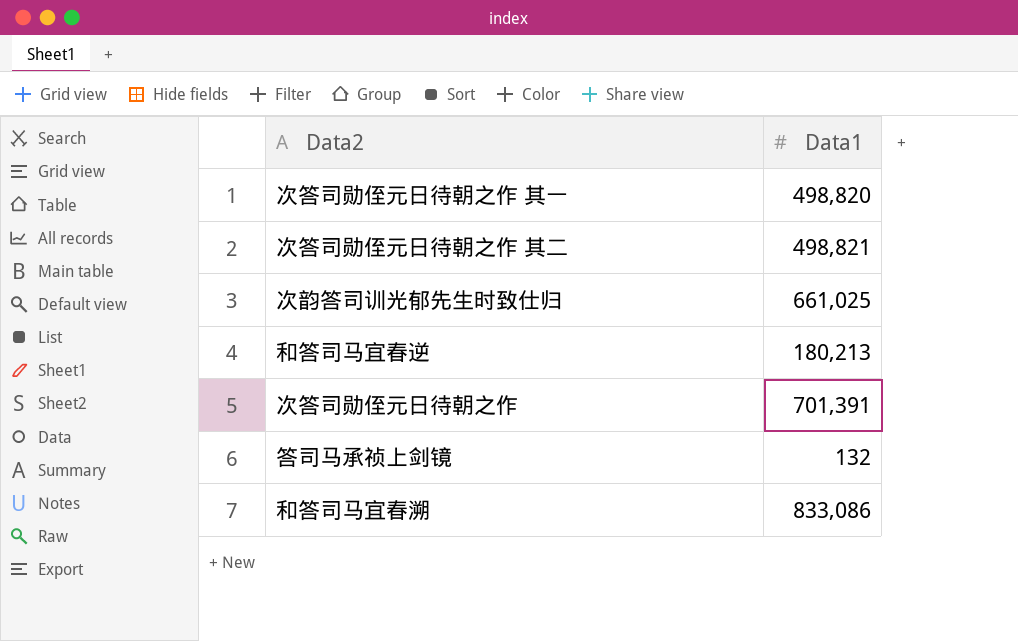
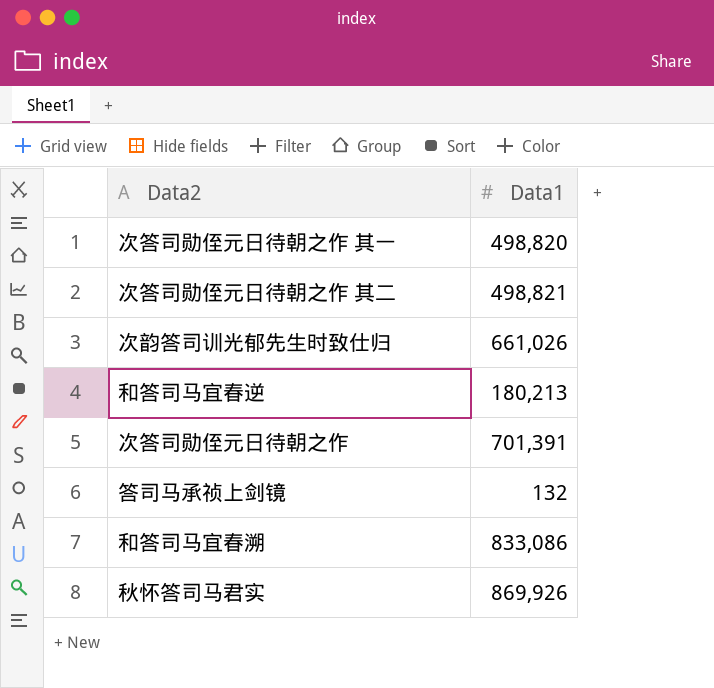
次韵答司训光郁先生时致仕归 | Data1: 661,025 -> 661,026
row 秋怀答司马君实: none -> 869,926

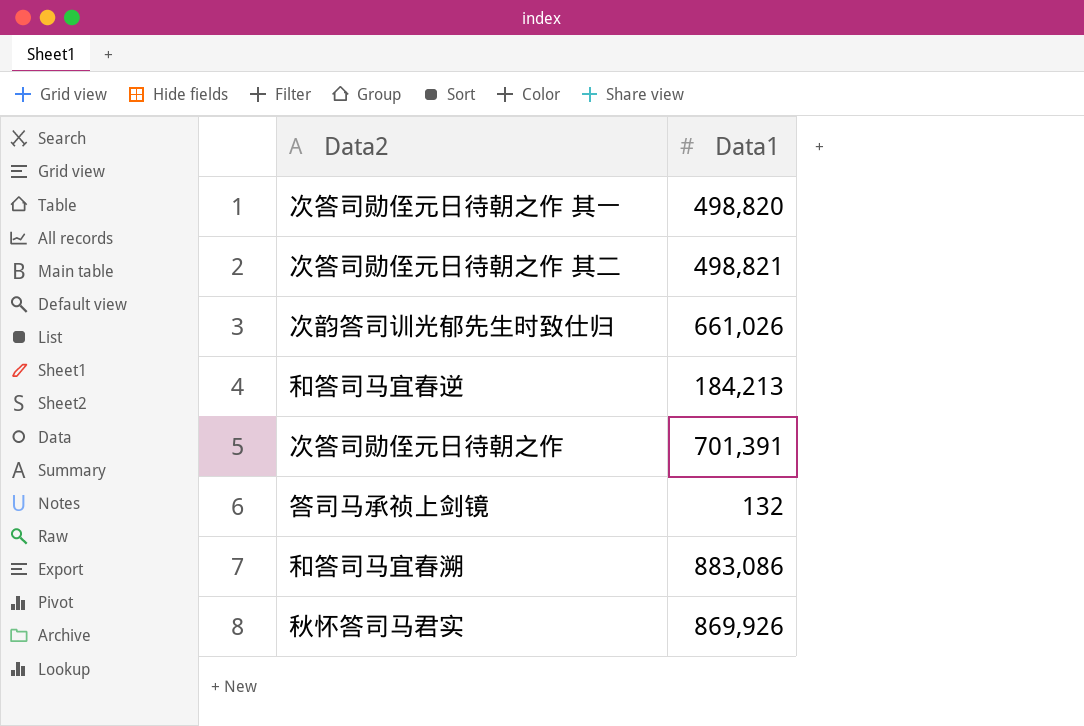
和答司马宜春逆 | Data1: 180,213 -> 184,213
和答司马宜春溯 | Data1: 833,086 -> 883,086

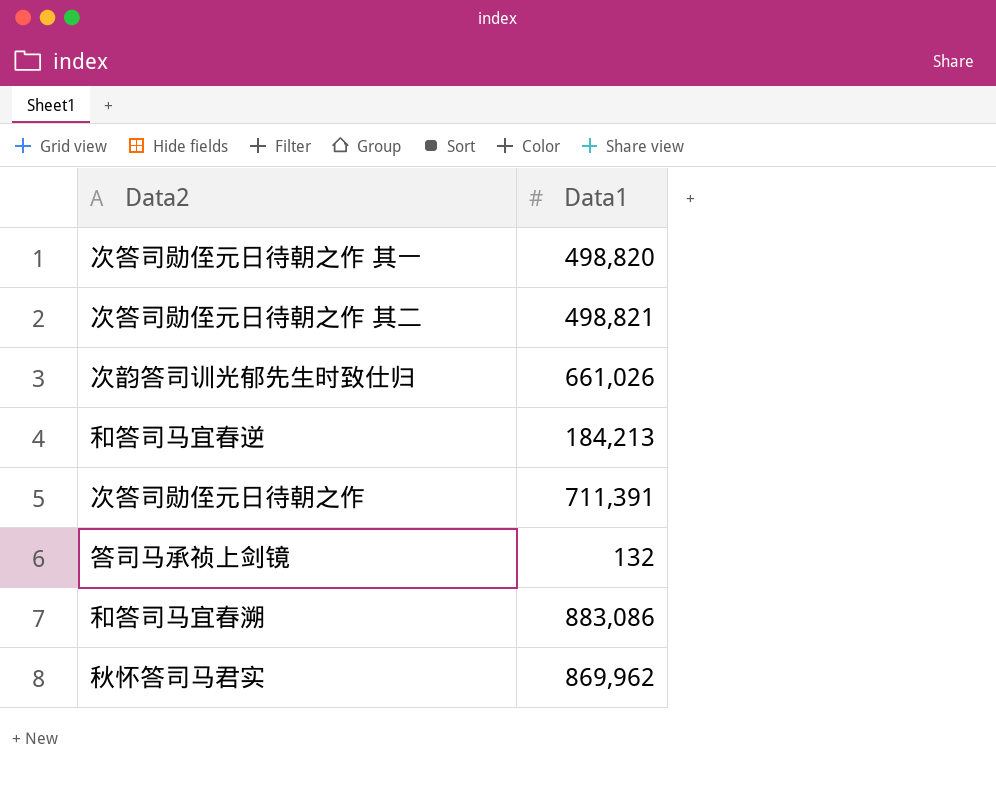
次答司勋侄元日待朝之作 | Data1: 701,391 -> 711,391
秋怀答司马君实 | Data1: 869,926 -> 869,962

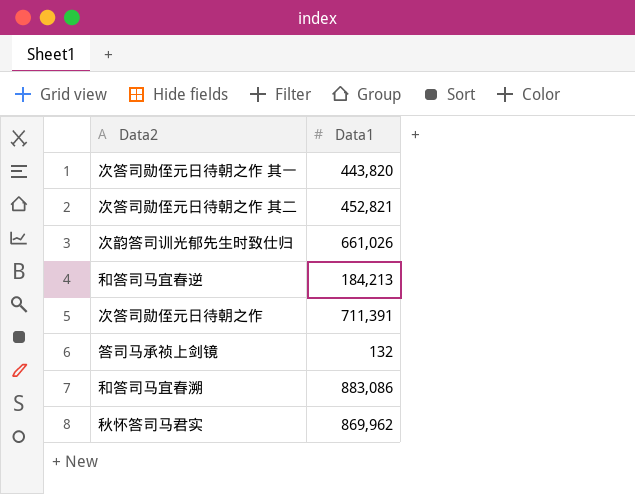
次答司勋侄元日待朝之作 其一 | Data1: 498,820 -> 443,820
次答司勋侄元日待朝之作 其二 | Data1: 498,821 -> 452,821

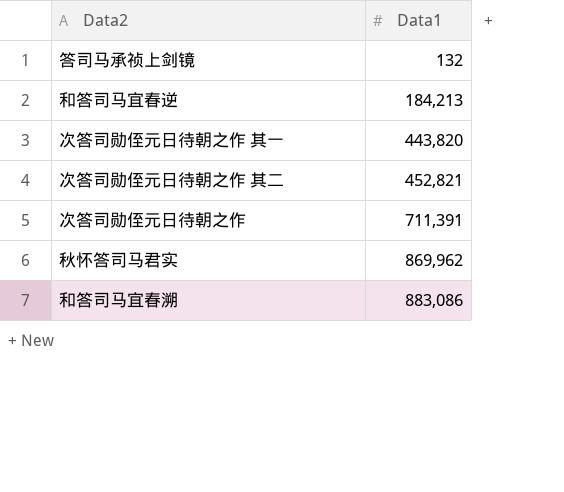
row order: none -> Data1 ascending
row 次韵答司训光郁先生时致仕归: 661,026 -> none

